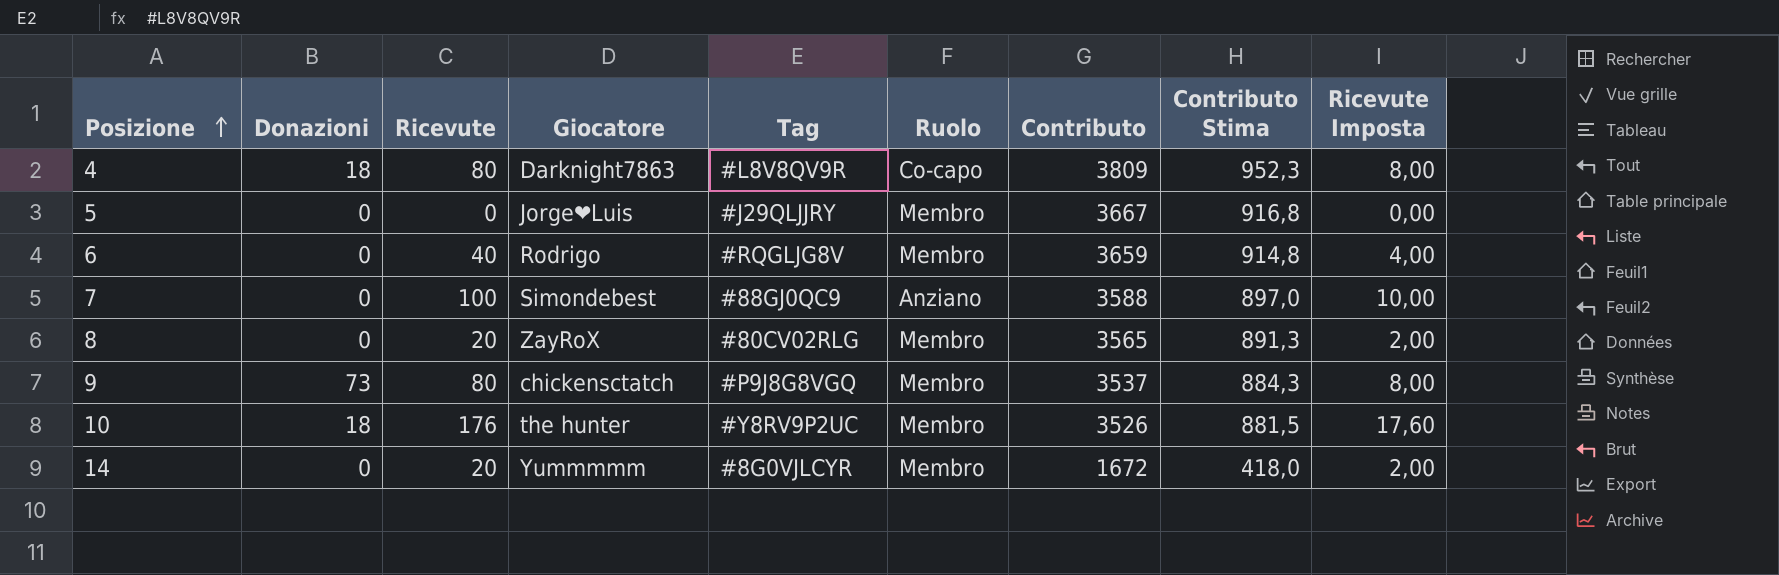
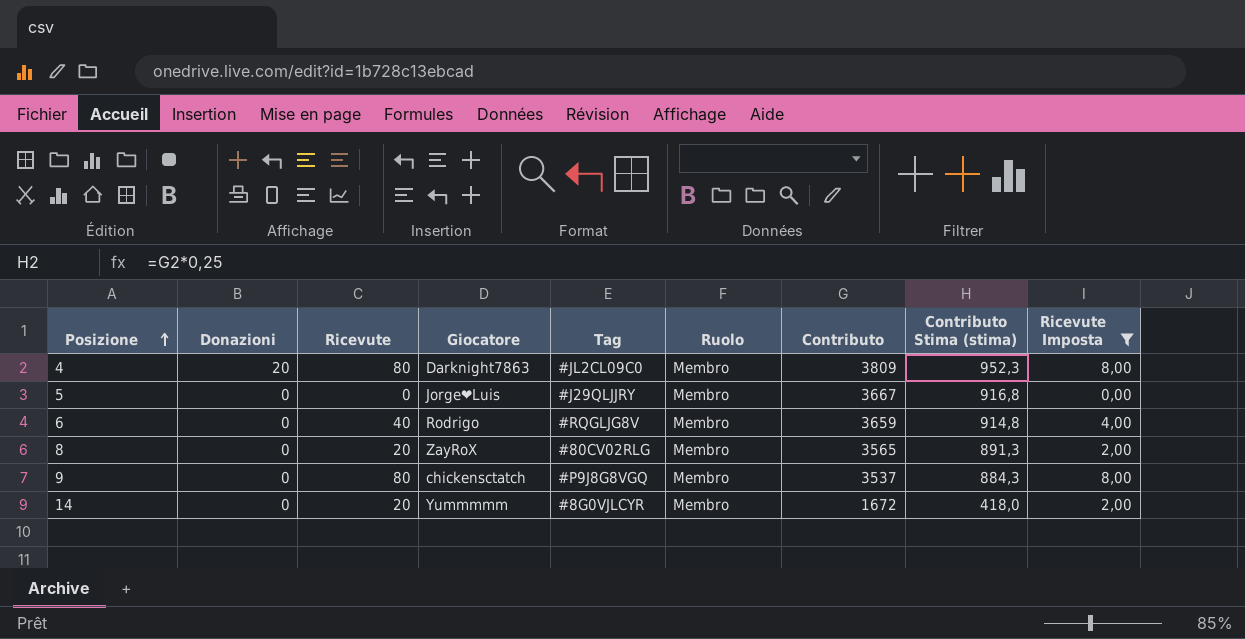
filter: none -> Ricevute Imposta <= 8,00
column name: Contributo Stima -> Contributo Stima (stima)
4 | Donazioni: 18 -> 20
4 | Tag: #L8V8QV9R -> #JL2CL09C0
4 | Ruolo: Co-capo -> Membro
9 | Donazioni: 73 -> 0

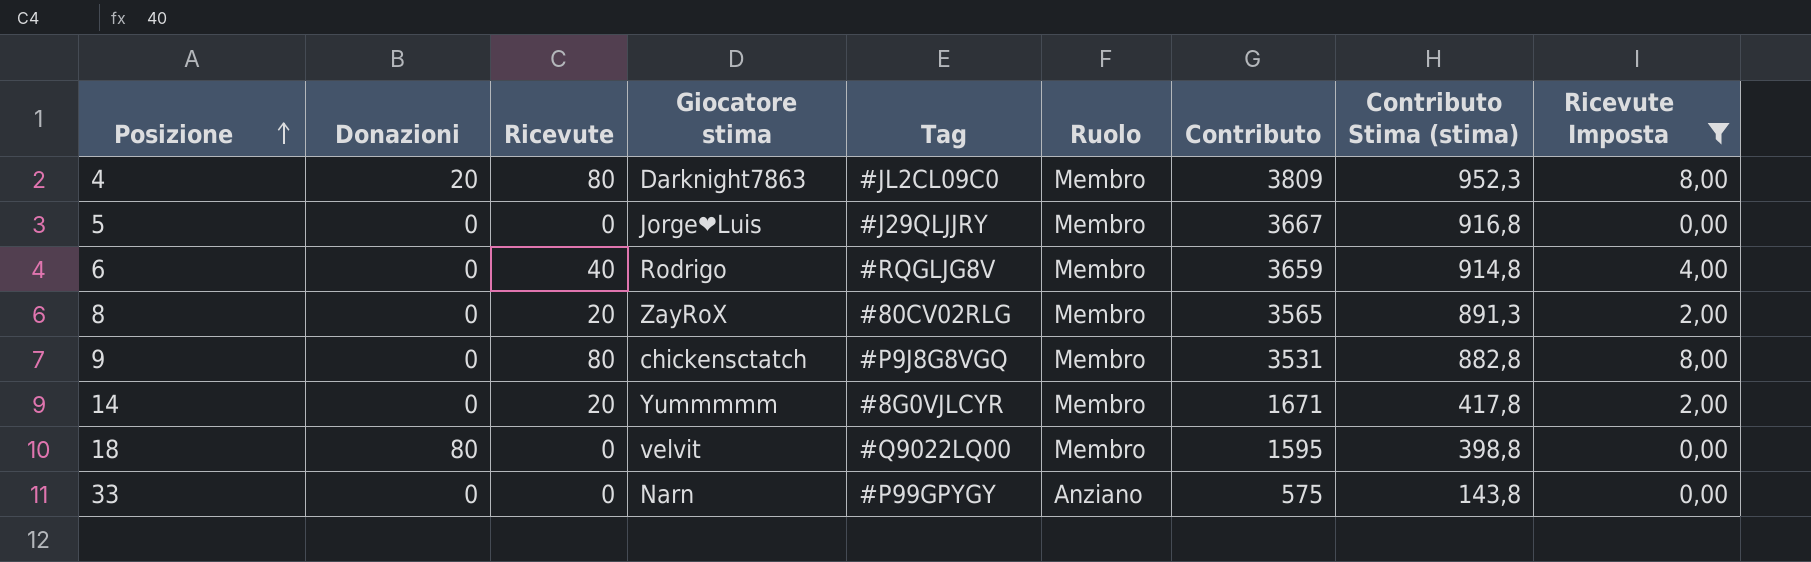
column name: Giocatore -> Giocatore stima
9 | Contributo: 3537 -> 3531
9 | Contributo Stima (stima): 884,3 -> 882,8
14 | Contributo: 1672 -> 1671
14 | Contributo Stima (stima): 418,0 -> 417,8
row 18: none -> 80 | 0 | velvit | #Q9022LQ00 | Membro | 1595 | 398,8 | 0,00
row 33: none -> 0 | 0 | Narn | #P99GPYGY | Anziano | 575 | 143,8 | 0,00

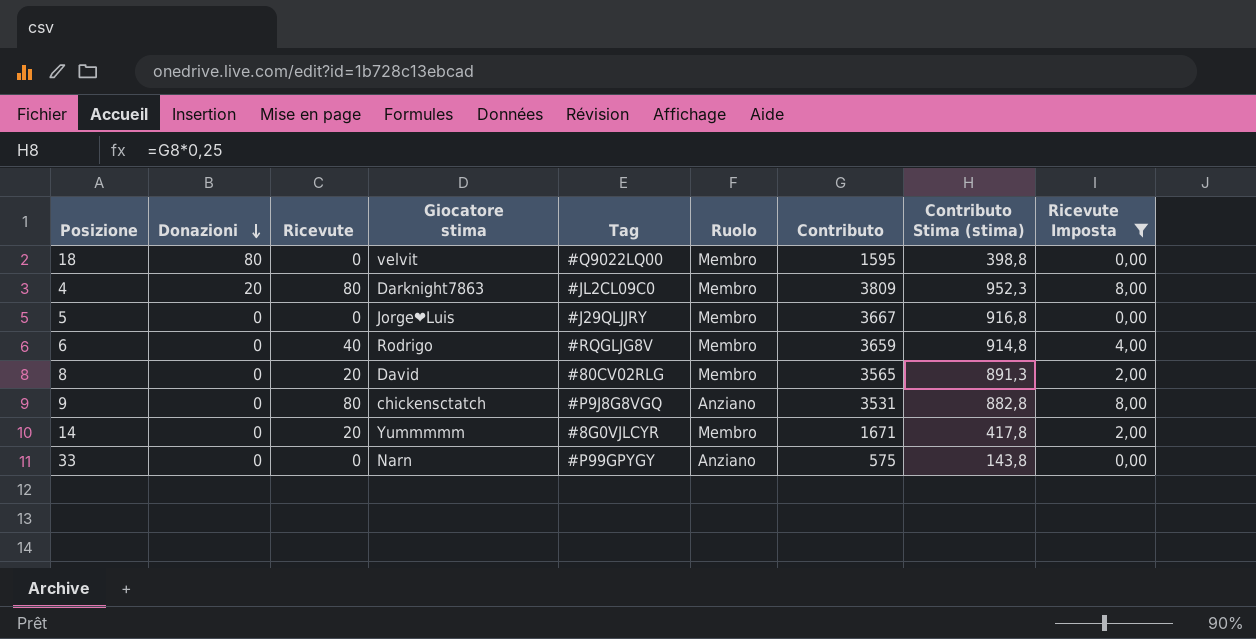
row order: Posizione ascending -> Donazioni descending
8 | Giocatore stima: ZayRoX -> David
9 | Ruolo: Membro -> Anziano

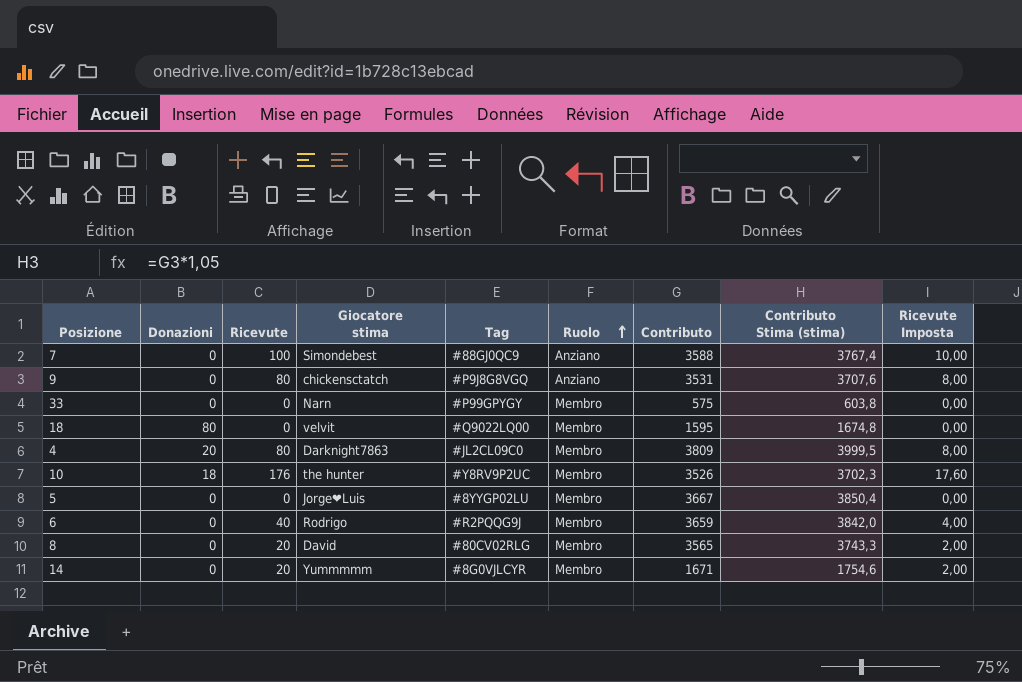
filter: Ricevute Imposta <= 8,00 -> none
row order: Donazioni descending -> Ruolo ascending
column Contributo Stima (stima) | formula: [Contributo] * 0,25 -> [Contributo] * 1,05
33 | Ruolo: Anziano -> Membro
5 | Tag: #J29QLJJRY -> #8YYGP02LU
6 | Tag: #RQGLJG8V -> #R2PQQG9J

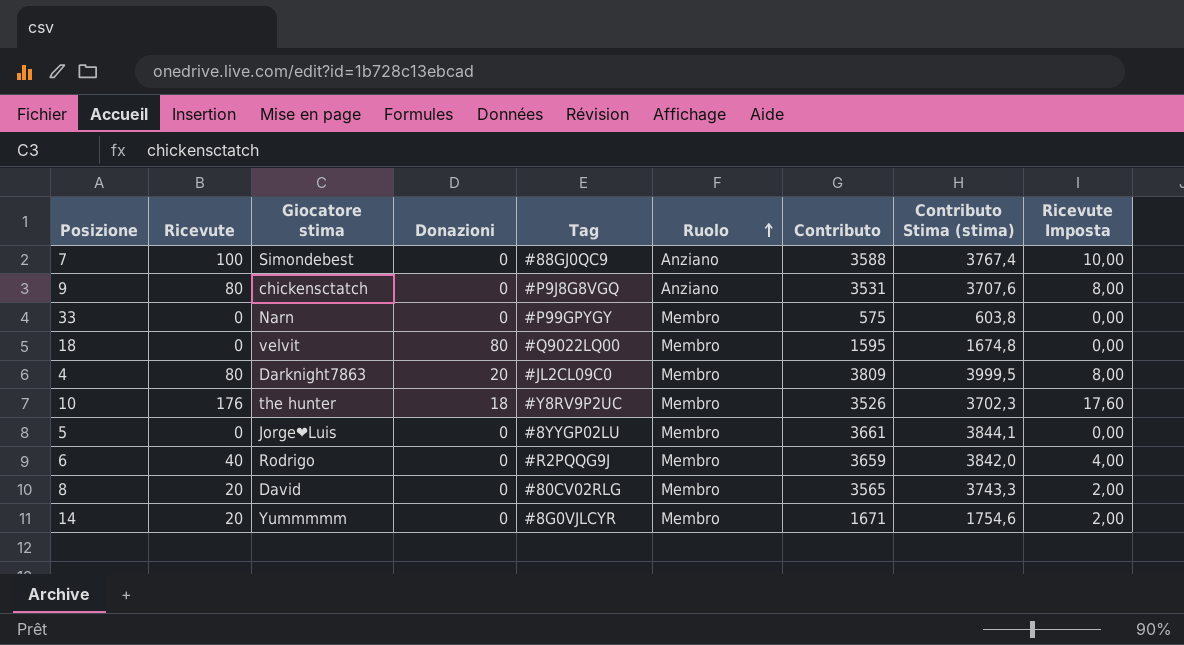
column Donazioni | position: 2 -> 4
5 | Contributo: 3667 -> 3661
5 | Contributo Stima (stima): 3850,4 -> 3844,1

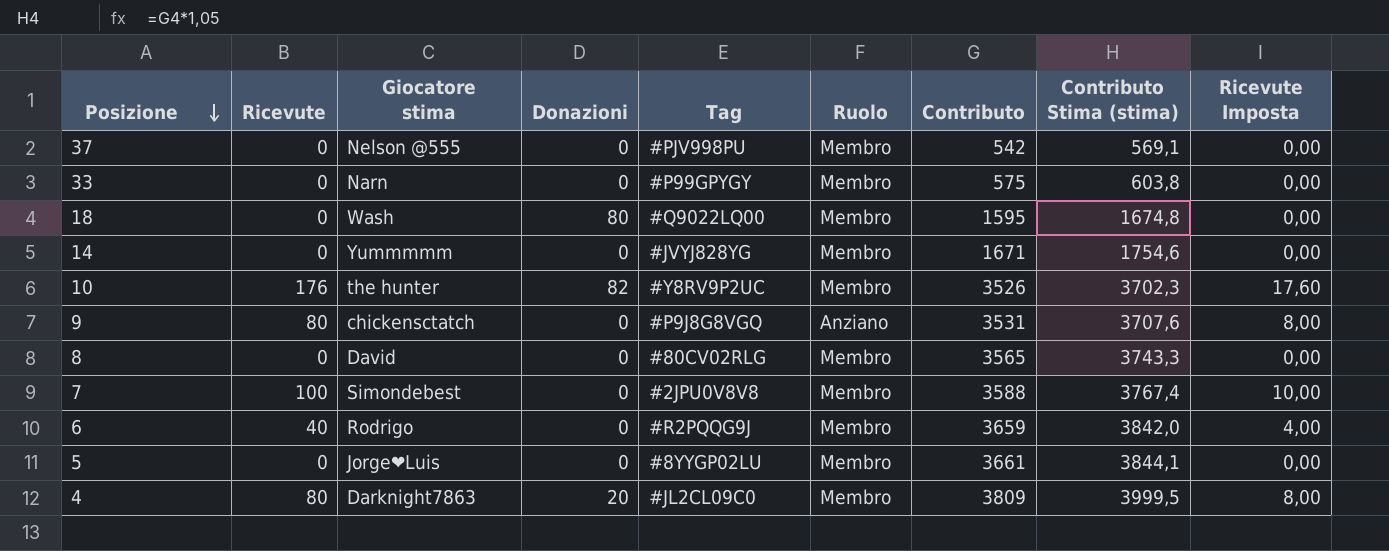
row order: Ruolo ascending -> Posizione descending
row 37: none -> 0 | Nelson @555 | 0 | #PJV998PU | Membro | 542 | 569,1 | 0,00
18 | Giocatore stima: velvit -> Wash
14 | Ricevute: 20 -> 0
14 | Tag: #8G0VJLCYR -> #JVYJ828YG
14 | Ricevute Imposta: 2,00 -> 0,00
10 | Donazioni: 18 -> 82
8 | Ricevute: 20 -> 0
8 | Ricevute Imposta: 2,00 -> 0,00
7 | Tag: #88GJ0QC9 -> #2JPU0V8V8
7 | Ruolo: Anziano -> Membro

